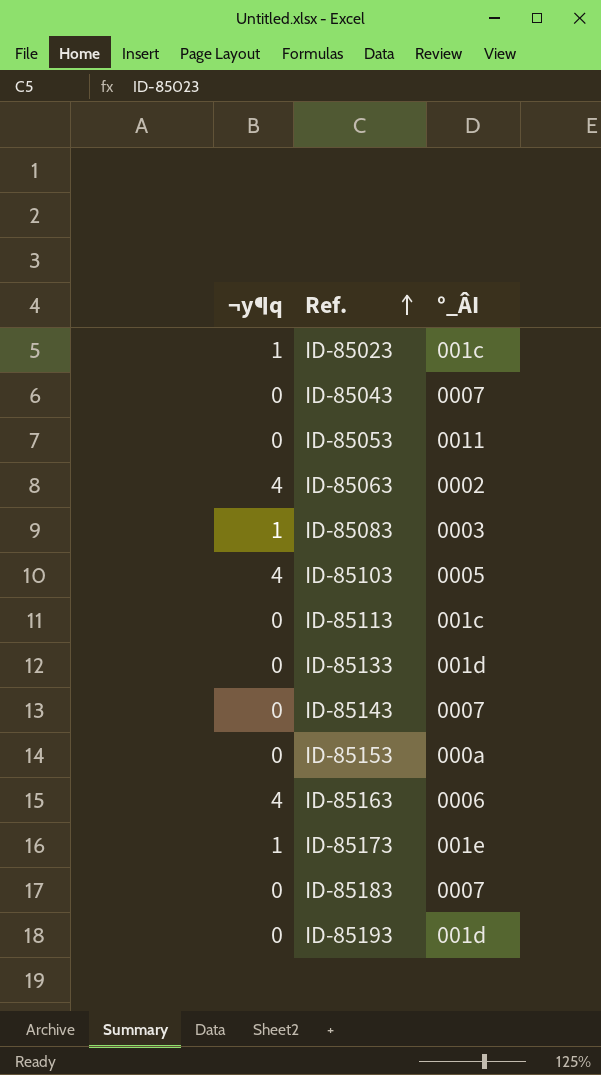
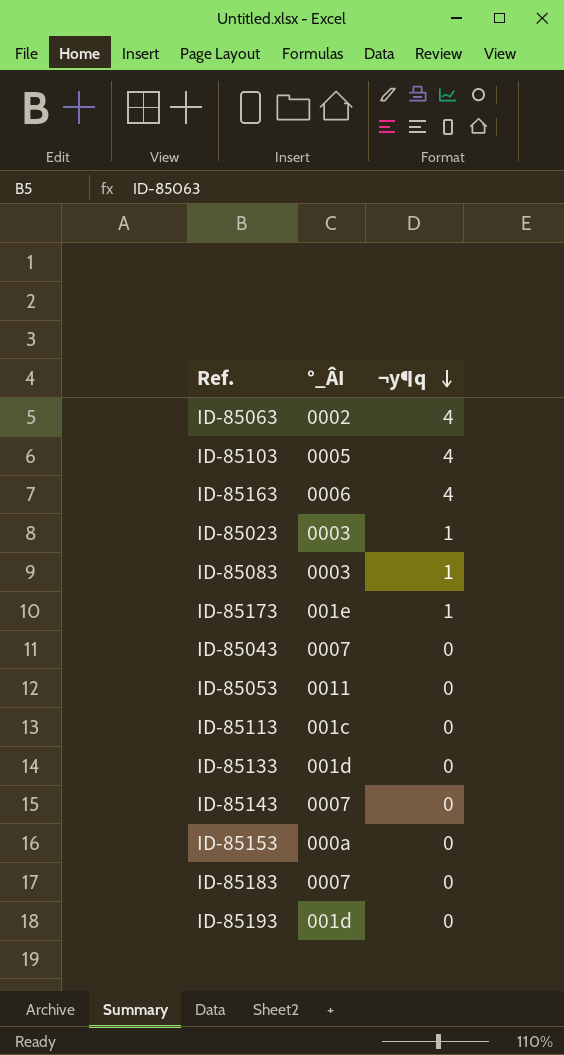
row order: Ref. ascending -> ¬y¶q descending
column ¬y¶q | position: 1 -> 3
ID-85023 | °_ÂI: 001c -> 0003

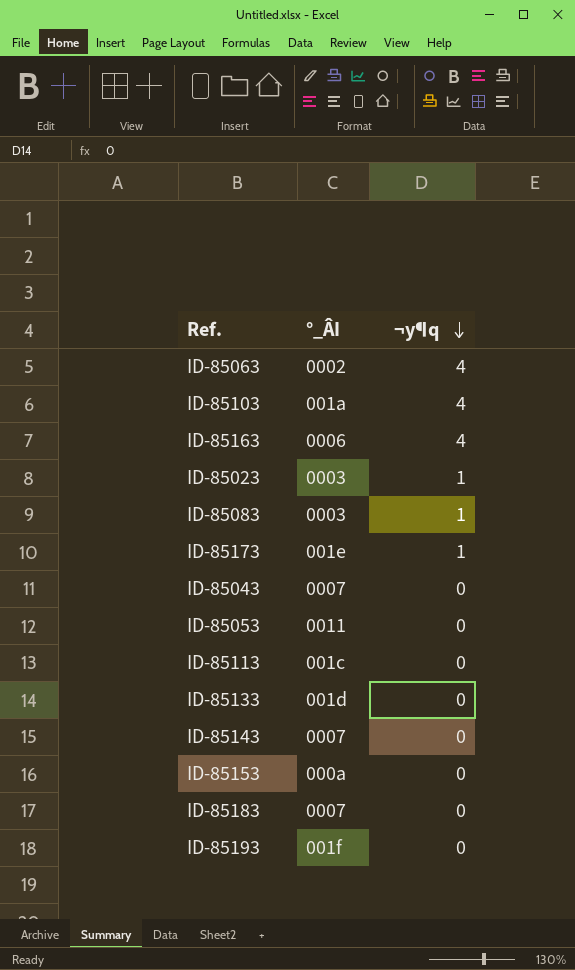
ID-85103 | °_ÂI: 0005 -> 001a
ID-85193 | °_ÂI: 001d -> 001f

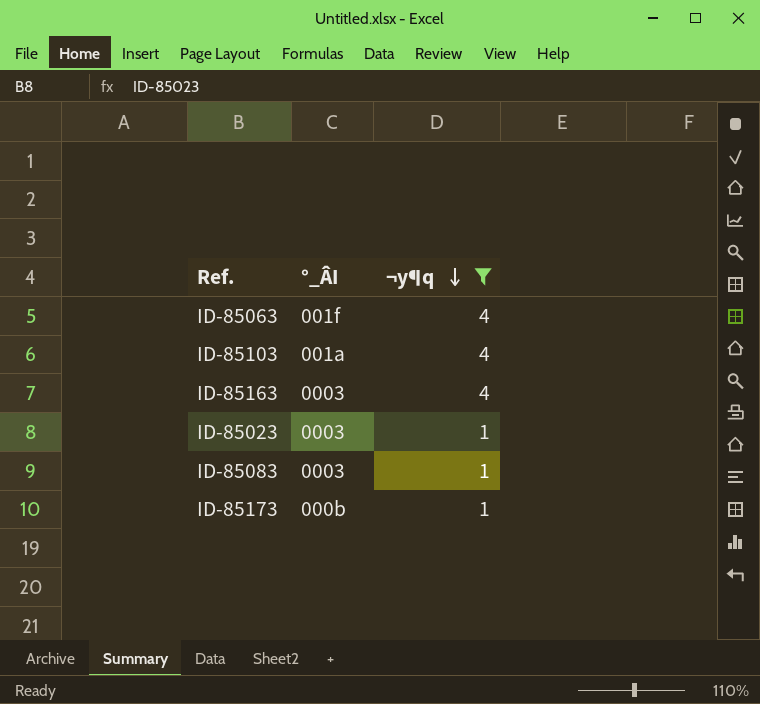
filter: none -> ¬y¶q != 0
ID-85063 | °_ÂI: 0002 -> 001f
ID-85163 | °_ÂI: 0006 -> 0003
ID-85173 | °_ÂI: 001e -> 000b

